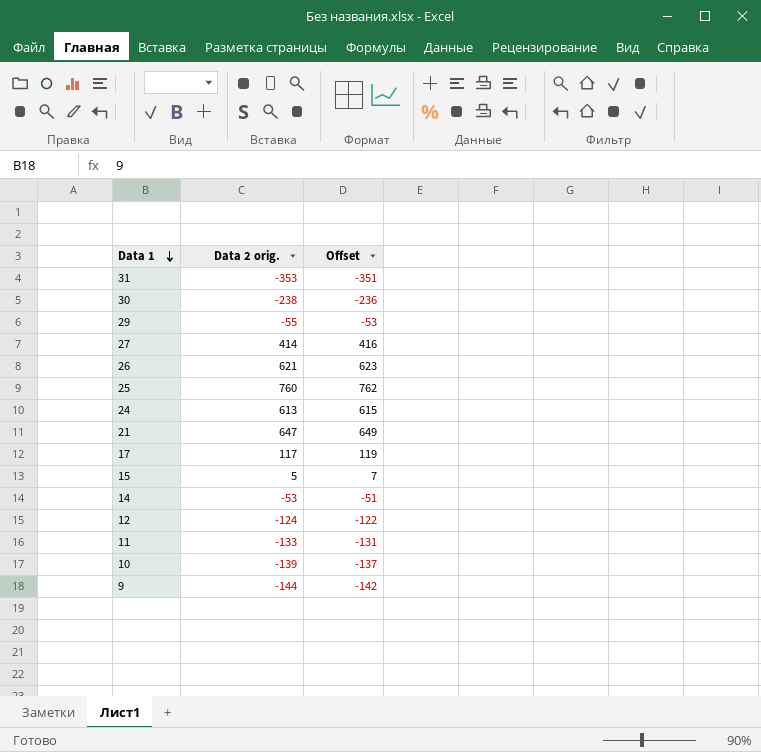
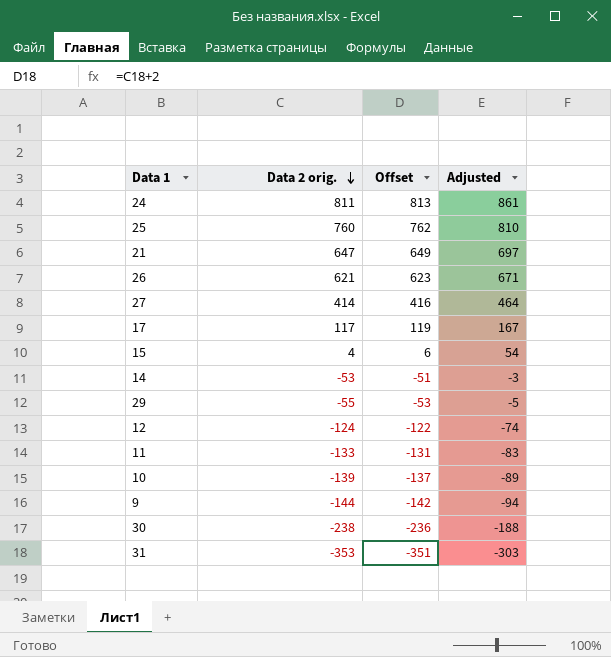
row order: Data 1 descending -> Data 2 orig. descending
column Adjusted | formula: none -> [Data 2 orig.] + 50
24 | Data 2 orig.: 613 -> 811
24 | Offset: 615 -> 813
15 | Data 2 orig.: 5 -> 4
15 | Offset: 7 -> 6

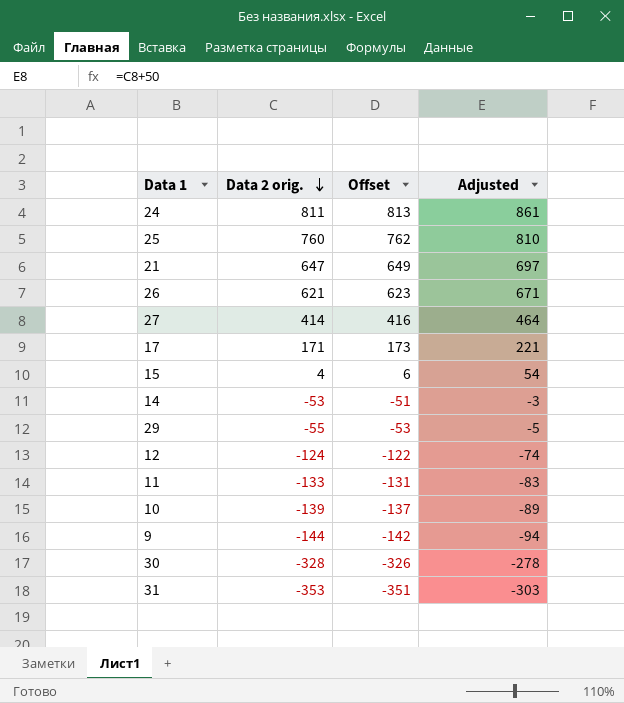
17 | Data 2 orig.: 117 -> 171
17 | Offset: 119 -> 173
17 | Adjusted: 167 -> 221
30 | Data 2 orig.: -238 -> -328
30 | Offset: -236 -> -326
30 | Adjusted: -188 -> -278

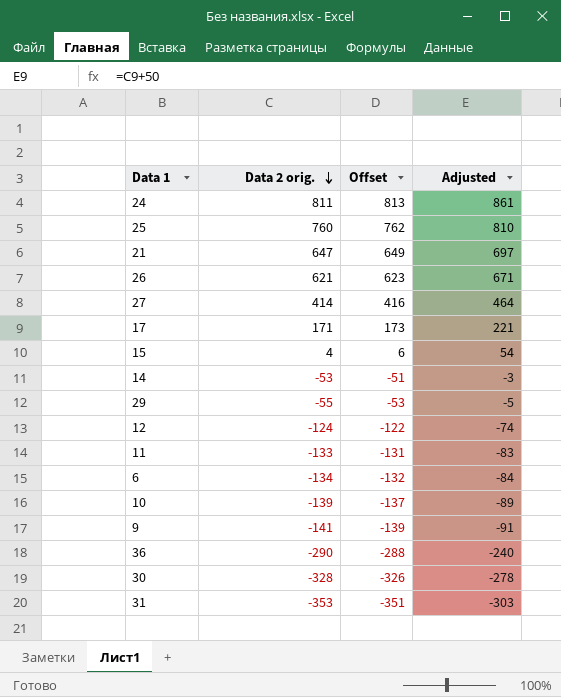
row 6: none -> -134 | -132 | -84
9 | Data 2 orig.: -144 -> -141
9 | Offset: -142 -> -139
9 | Adjusted: -94 -> -91
row 36: none -> -290 | -288 | -240

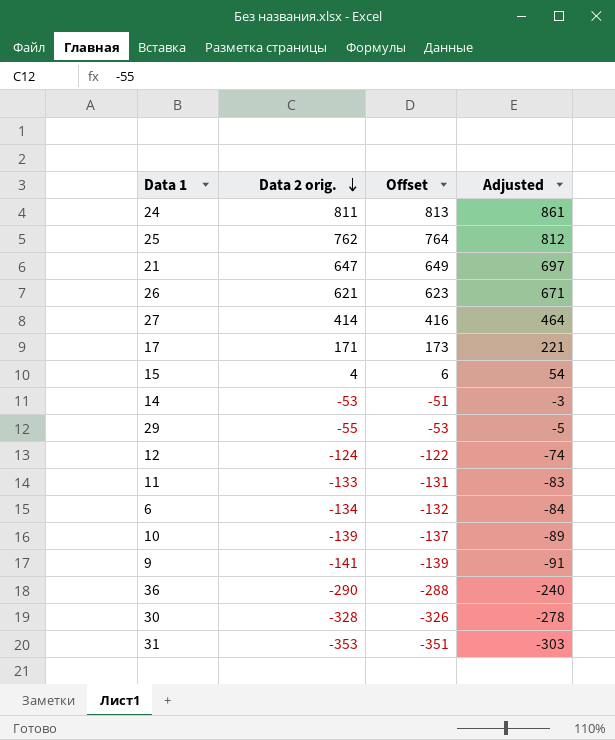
25 | Data 2 orig.: 760 -> 762
25 | Offset: 762 -> 764
25 | Adjusted: 810 -> 812

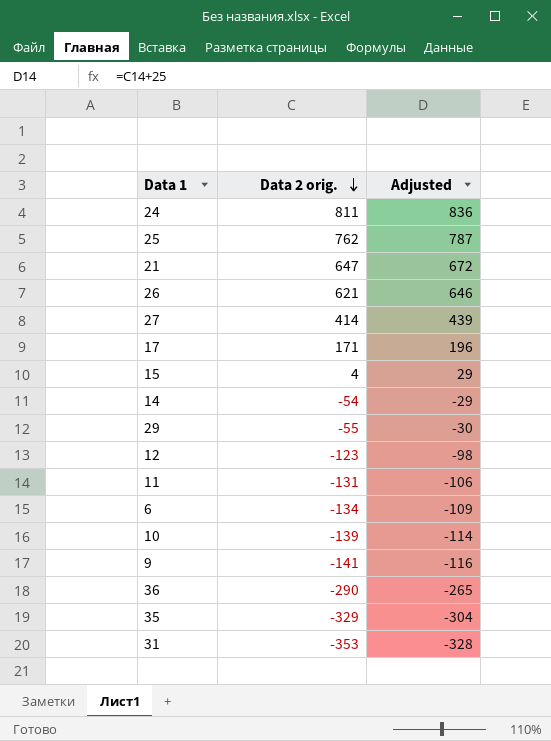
column Offset | formula: [Data 2 orig.] + 2 -> none
column Adjusted | formula: [Data 2 orig.] + 50 -> [Data 2 orig.] + 25
row 30: -328 | -326 | -278 -> none
14 | Data 2 orig.: -53 -> -54
12 | Data 2 orig.: -124 -> -123
11 | Data 2 orig.: -133 -> -131
row 35: none -> -329 | -304

